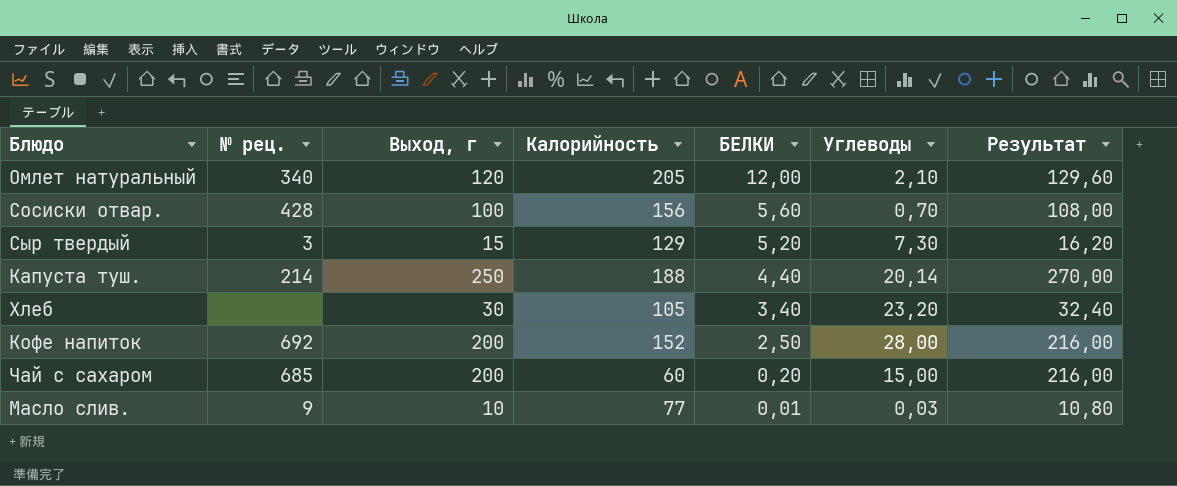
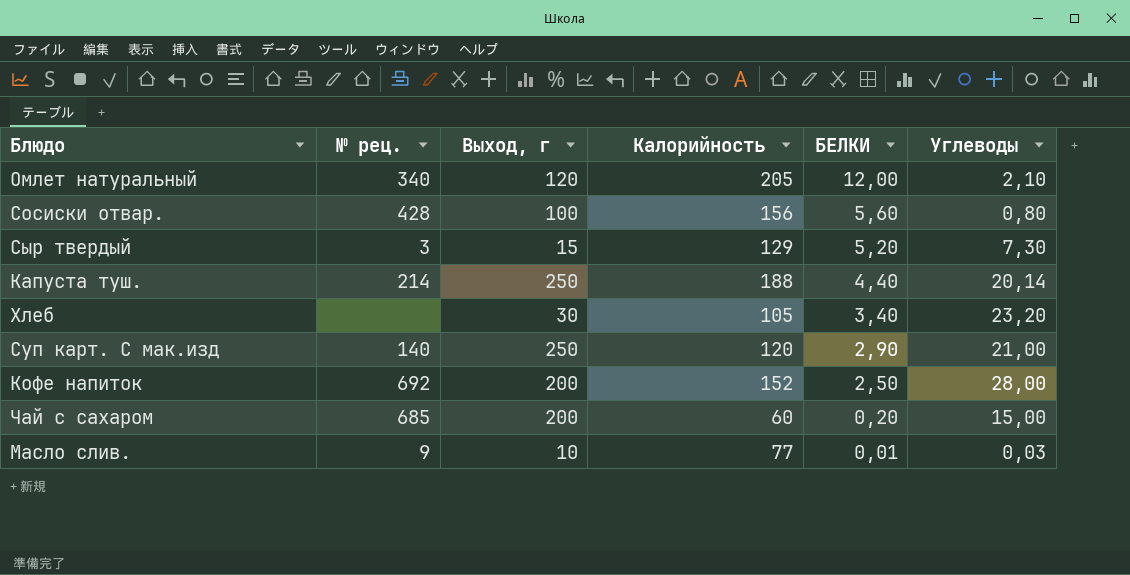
column Результат | formula: [Выход, г] * 1,08 -> none
Сосиски отвар. | Углеводы: 0,70 -> 0,80
row Суп карт. С мак.изд: none -> 140 | 250 | 120 | 2,90 | 21,00

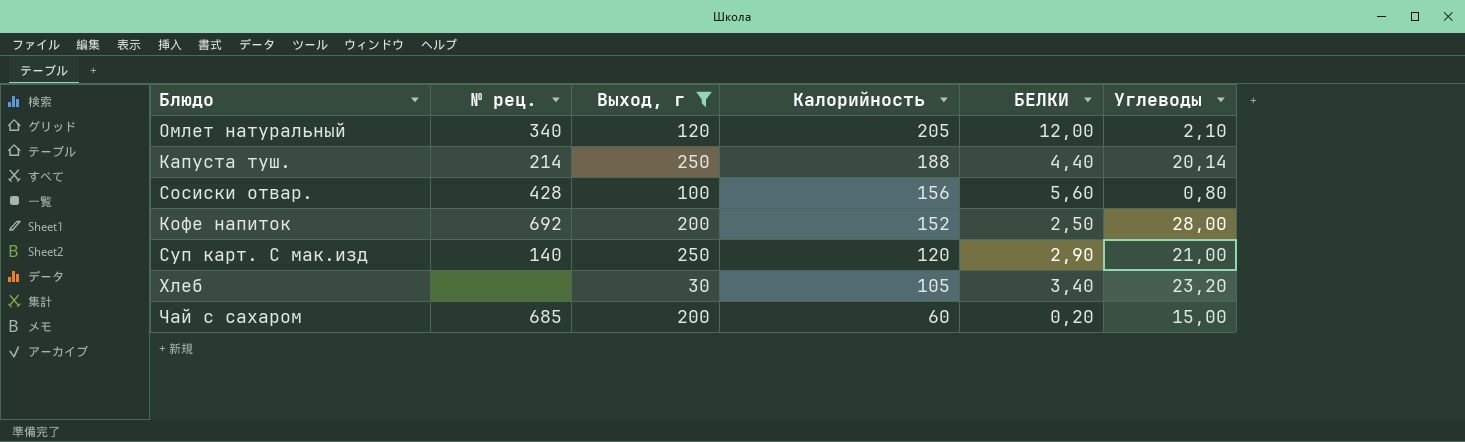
filter: none -> Выход, г >= 30
row order: БЕЛКИ descending -> Калорийность descending

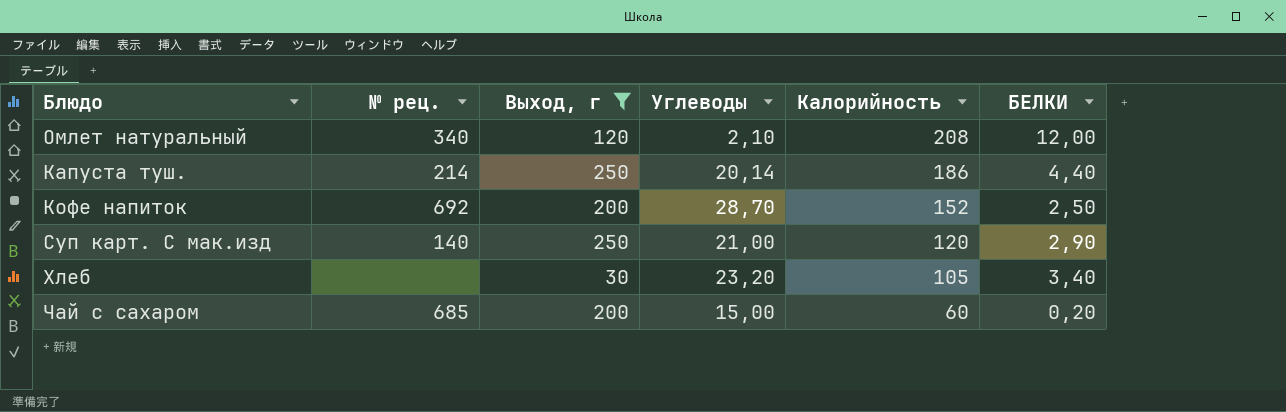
column Углеводы | position: 6 -> 4
row Сосиски отвар.: 428 | 100 | 156 | 5,60 | 0,80 -> none
Омлет натуральный | Калорийность: 205 -> 208
Капуста туш. | Калорийность: 188 -> 186
Кофе напиток | Углеводы: 28,00 -> 28,70

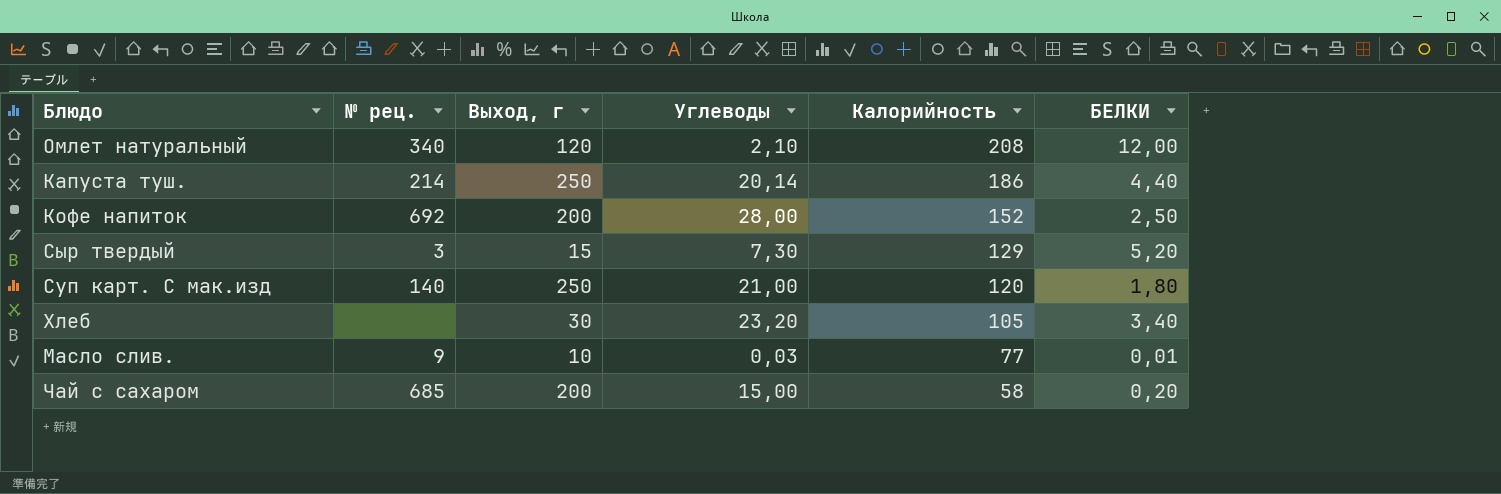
filter: Выход, г >= 30 -> none
Кофе напиток | Углеводы: 28,70 -> 28,00
Суп карт. С мак.изд | БЕЛКИ: 2,90 -> 1,80
Чай с сахаром | Калорийность: 60 -> 58

